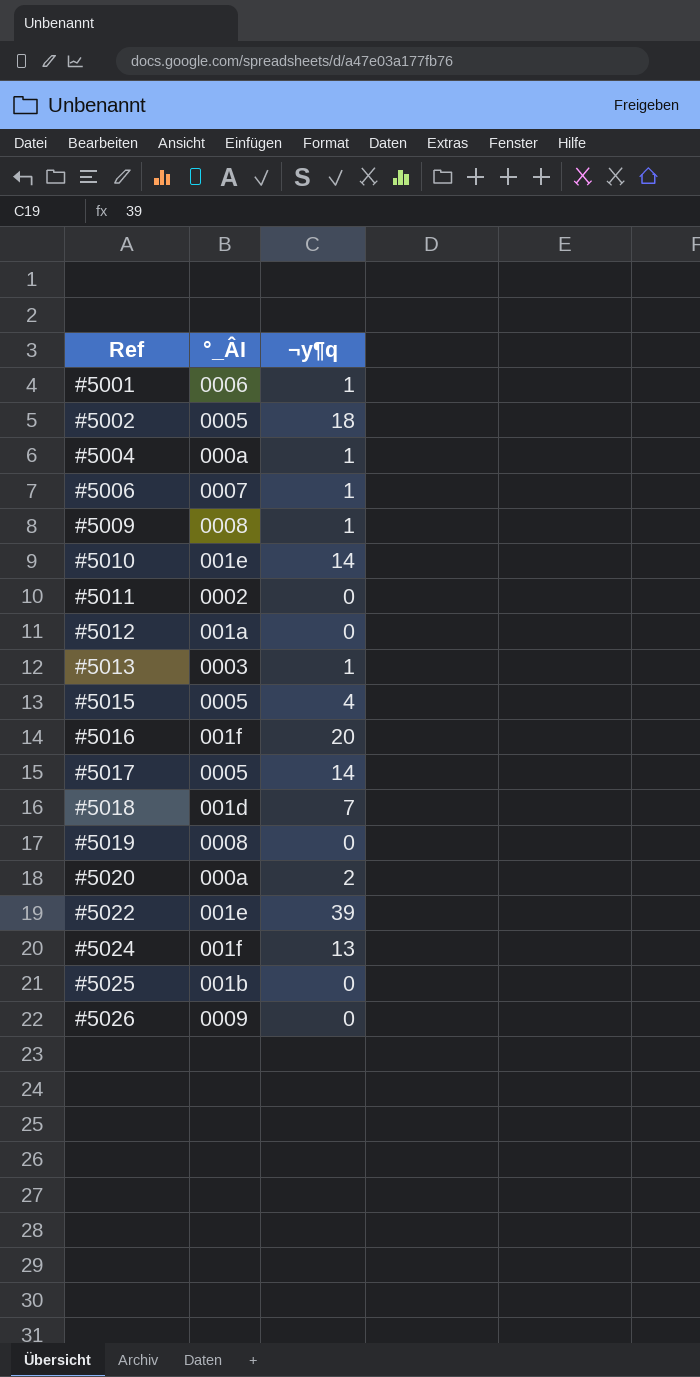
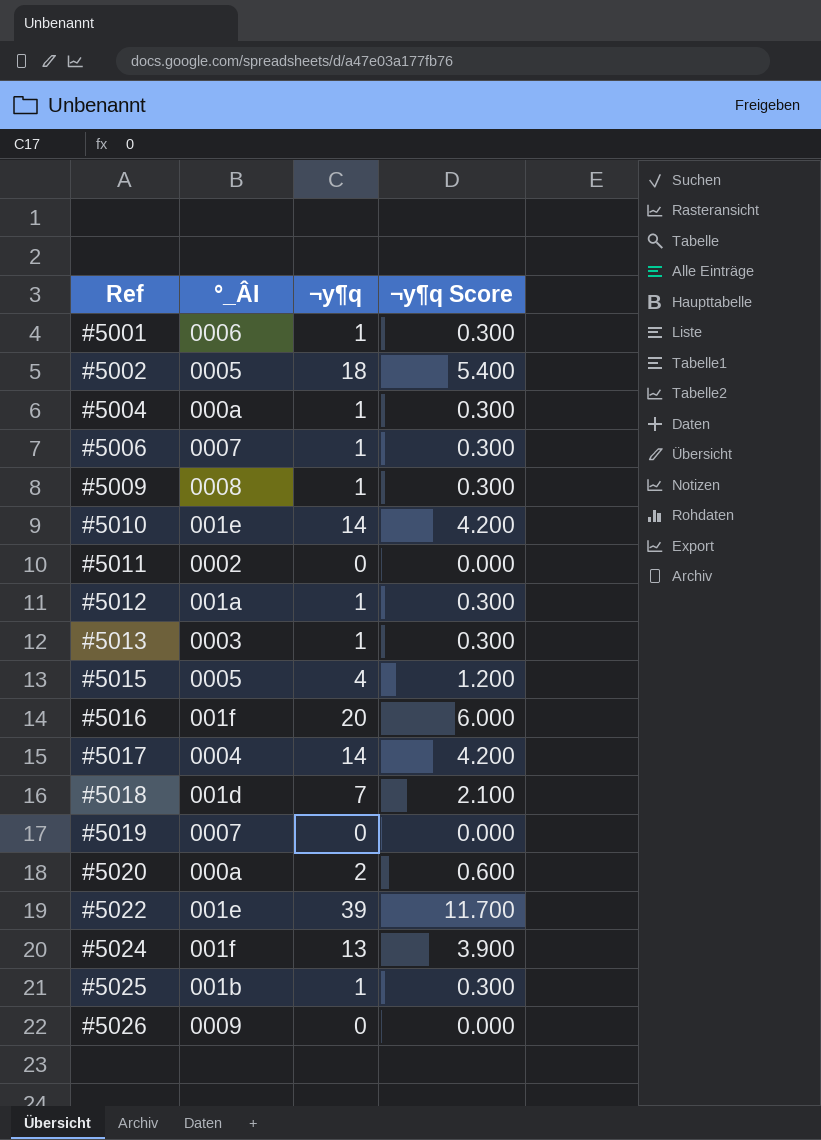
column ¬y¶q Score | formula: none -> [¬y¶q] * 0.3
#5012 | ¬y¶q: 0 -> 1
#5017 | °_ÂI: 0005 -> 0004
#5019 | °_ÂI: 0008 -> 0007
#5025 | ¬y¶q: 0 -> 1

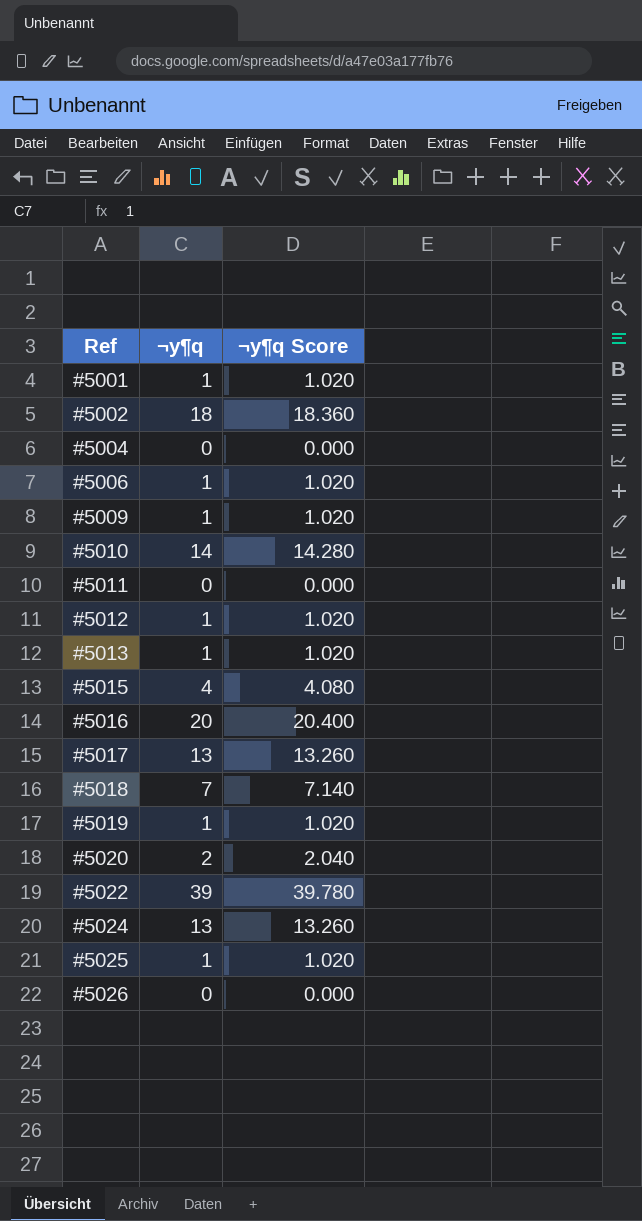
column °_ÂI | position: 2 -> none
column ¬y¶q Score | formula: [¬y¶q] * 0.3 -> [¬y¶q] * 1.02
#5004 | ¬y¶q: 1 -> 0
#5017 | ¬y¶q: 14 -> 13
#5019 | ¬y¶q: 0 -> 1

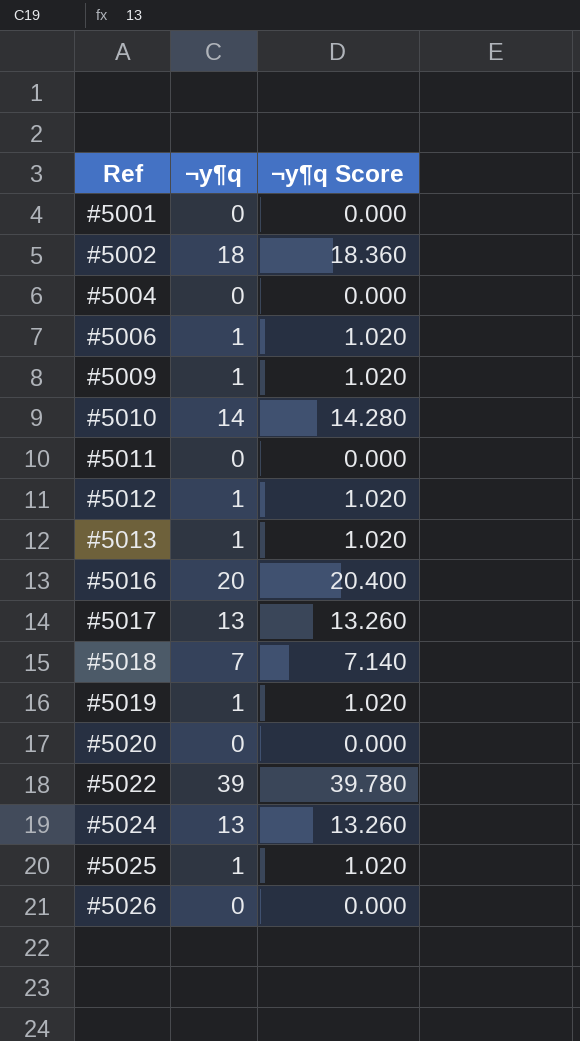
row #5015: 4 | 4.080 -> none
#5001 | ¬y¶q: 1 -> 0
#5001 | ¬y¶q Score: 1.020 -> 0.000
#5020 | ¬y¶q: 2 -> 0
#5020 | ¬y¶q Score: 2.040 -> 0.000

